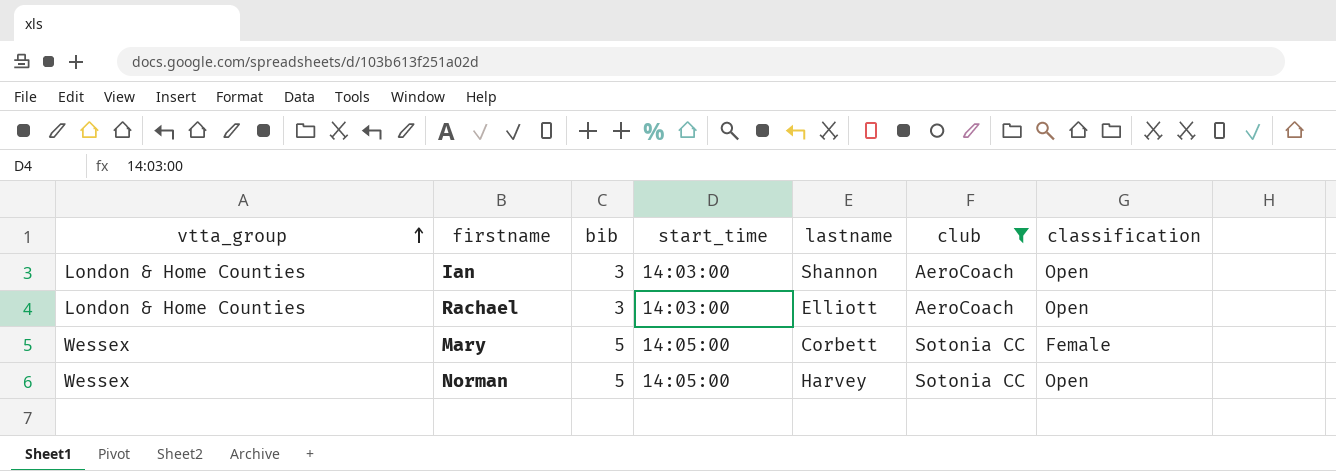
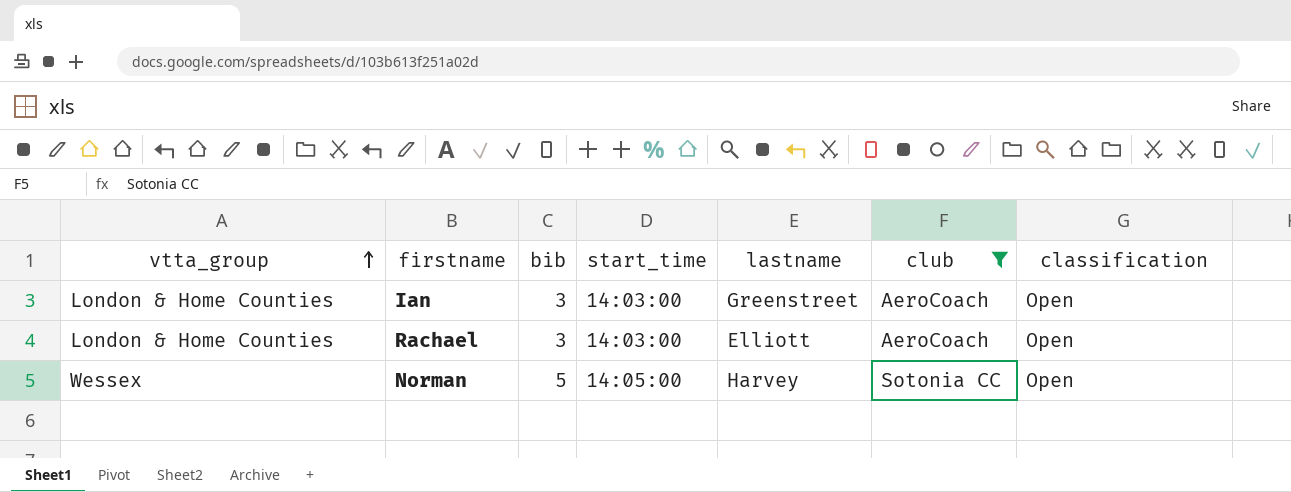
row Mary: Wessex | 5 | 14:05:00 | Corbett | Sotonia CC | Female -> none
Ian | lastname: Shannon -> Greenstreet

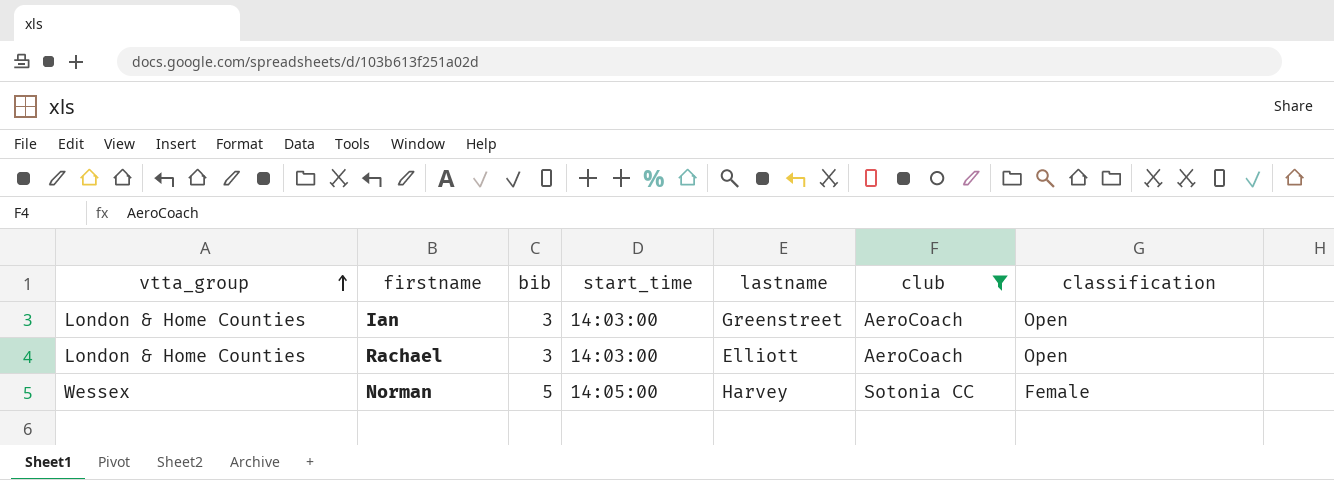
Norman | classification: Open -> Female

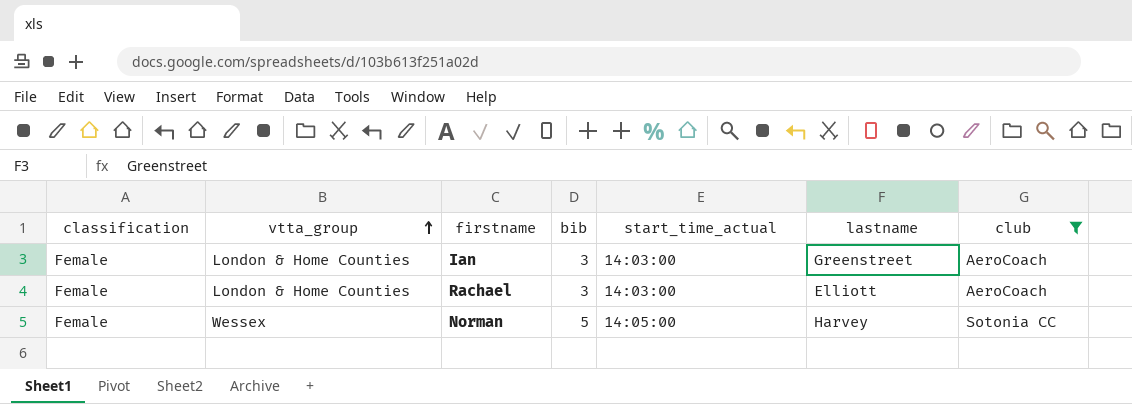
column classification | position: 7 -> 1
column name: start_time -> start_time_actual
Ian | classification: Open -> Female
Rachael | classification: Open -> Female

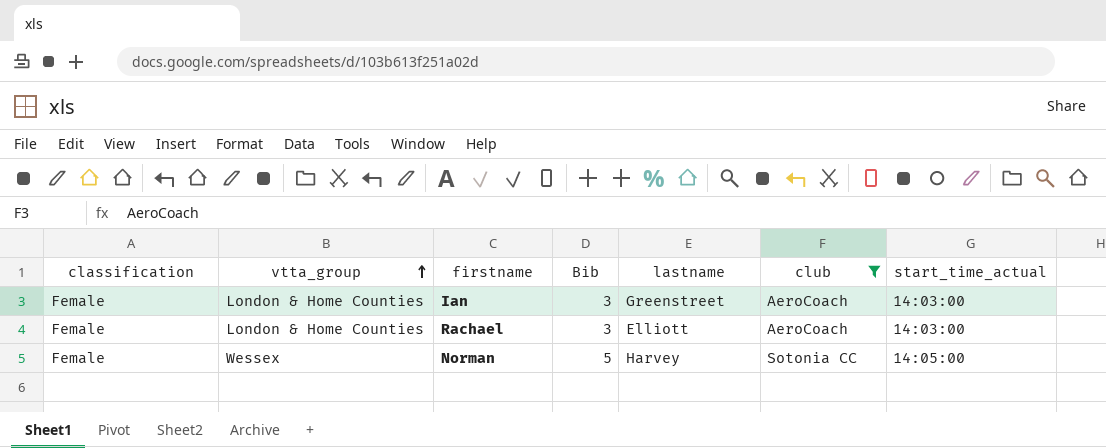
column name: bib -> Bib
column start_time_actual | position: 5 -> 7

